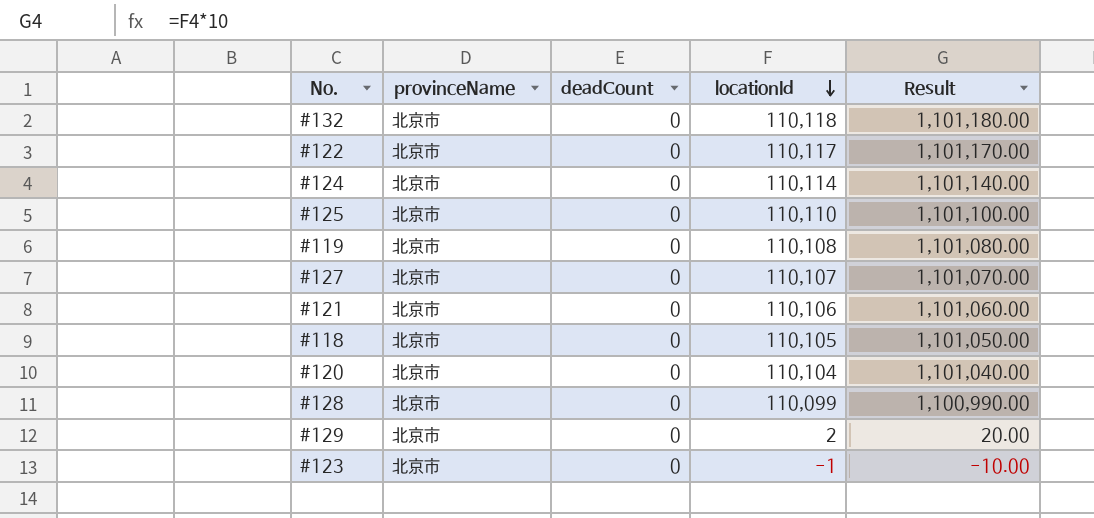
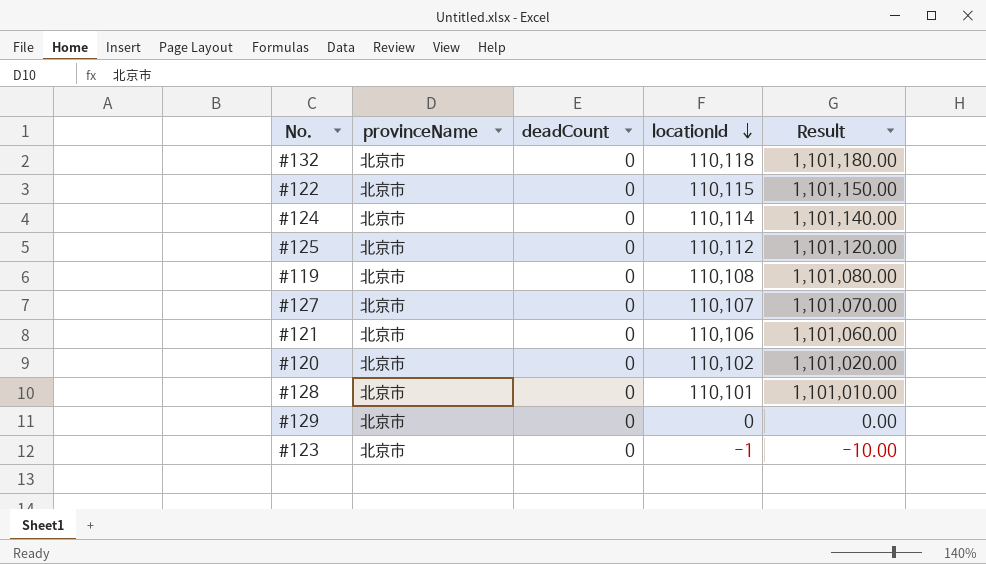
row #118: 北京市 | 0 | 110,105 | 1,101,050.00 -> none
#122 | locationId: 110,117 -> 110,115
#122 | Result: 1,101,170.00 -> 1,101,150.00
#125 | locationId: 110,110 -> 110,112
#125 | Result: 1,101,100.00 -> 1,101,120.00
#120 | locationId: 110,104 -> 110,102
#120 | Result: 1,101,040.00 -> 1,101,020.00
#128 | locationId: 110,099 -> 110,101
#128 | Result: 1,100,990.00 -> 1,101,010.00
#129 | locationId: 2 -> 0
#129 | Result: 20.00 -> 0.00

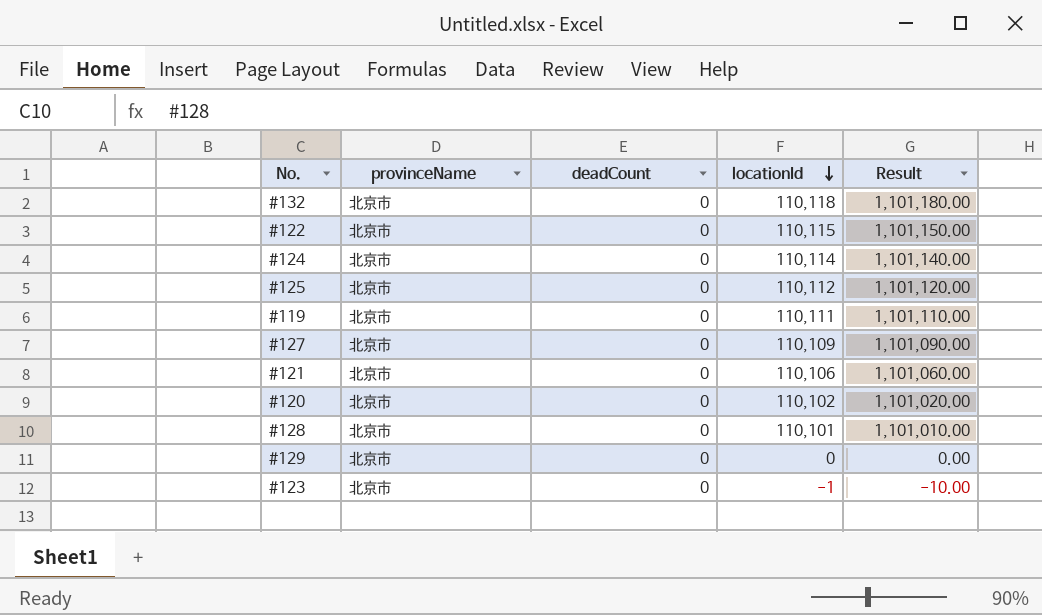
#119 | locationId: 110,108 -> 110,111
#119 | Result: 1,101,080.00 -> 1,101,110.00
#127 | locationId: 110,107 -> 110,109
#127 | Result: 1,101,070.00 -> 1,101,090.00

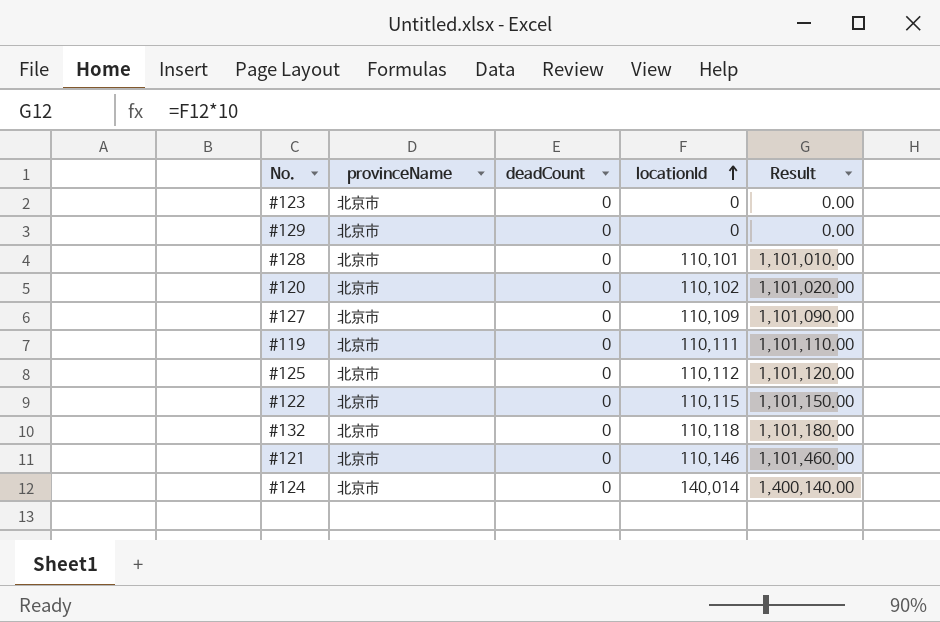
row order: locationId descending -> locationId ascending
#123 | locationId: -1 -> 0
#123 | Result: -10.00 -> 0.00
#121 | locationId: 110,106 -> 110,146
#121 | Result: 1,101,060.00 -> 1,101,460.00
#124 | locationId: 110,114 -> 140,014
#124 | Result: 1,101,140.00 -> 1,400,140.00

